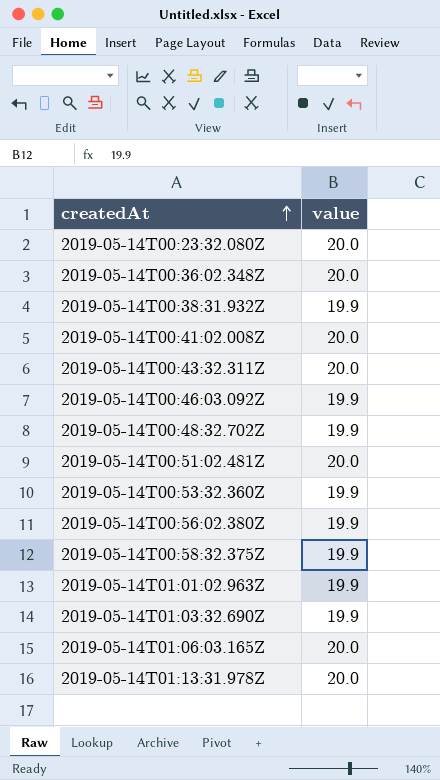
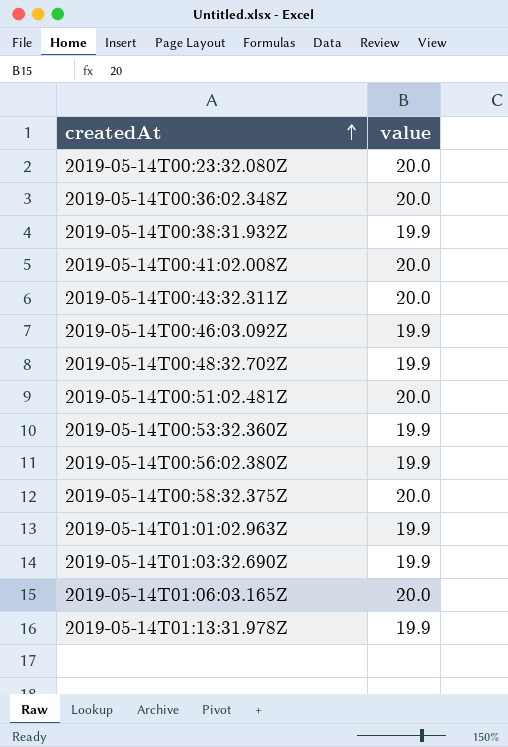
2019-05-14T00:58:32.375Z | value: 19.9 -> 20.0
2019-05-14T01:13:31.978Z | value: 20.0 -> 19.9

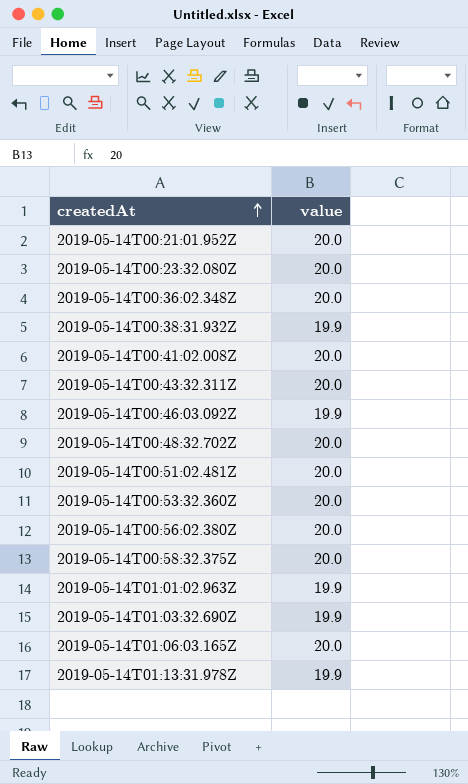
row 2019-05-14T00:21:01.952Z: none -> 20.0
2019-05-14T00:48:32.702Z | value: 19.9 -> 20.0
2019-05-14T00:53:32.360Z | value: 19.9 -> 20.0
2019-05-14T00:56:02.380Z | value: 19.9 -> 20.0

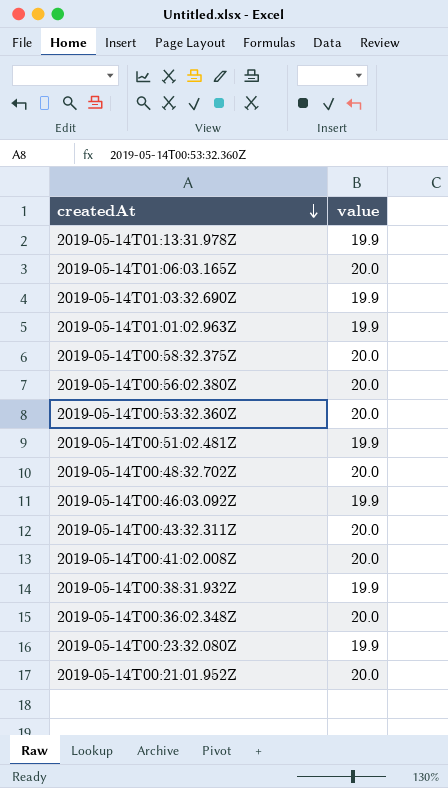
row order: createdAt ascending -> createdAt descending
2019-05-14T00:51:02.481Z | value: 20.0 -> 19.9
2019-05-14T00:23:32.080Z | value: 20.0 -> 19.9

